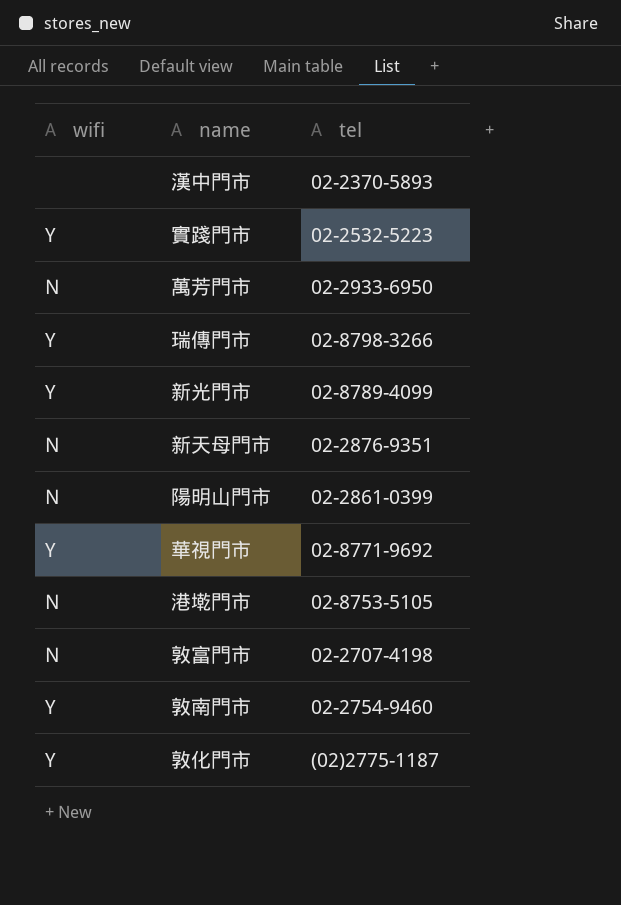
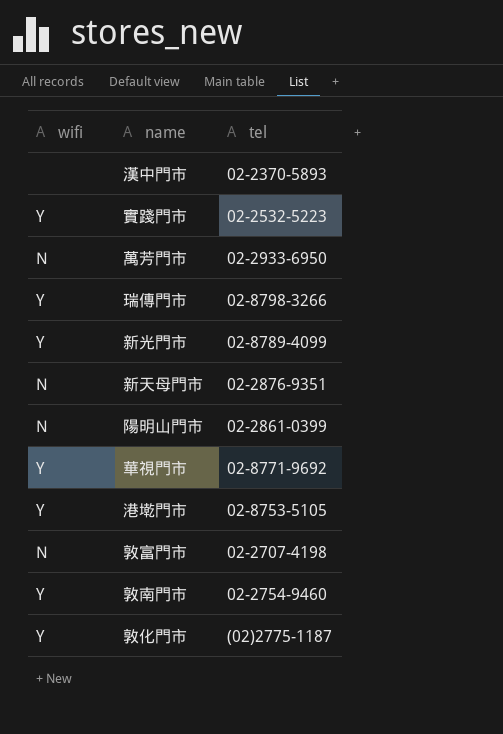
港墘門市 | wifi: N -> Y

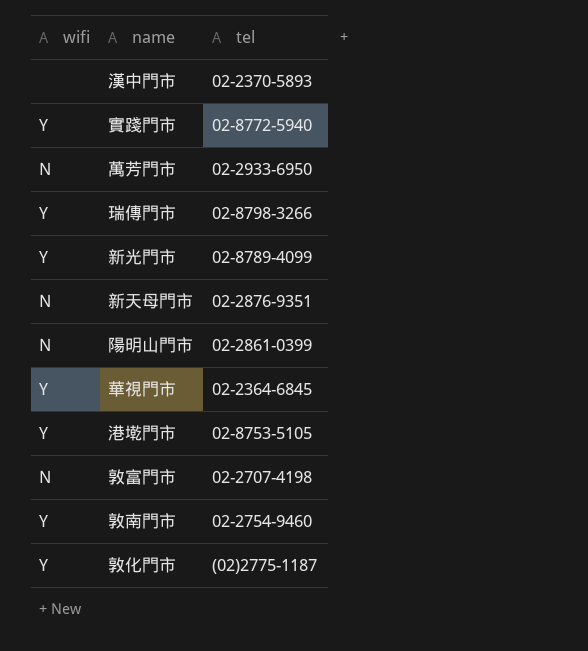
實踐門市 | tel: 02-2532-5223 -> 02-8772-5940
華視門市 | tel: 02-8771-9692 -> 02-2364-6845

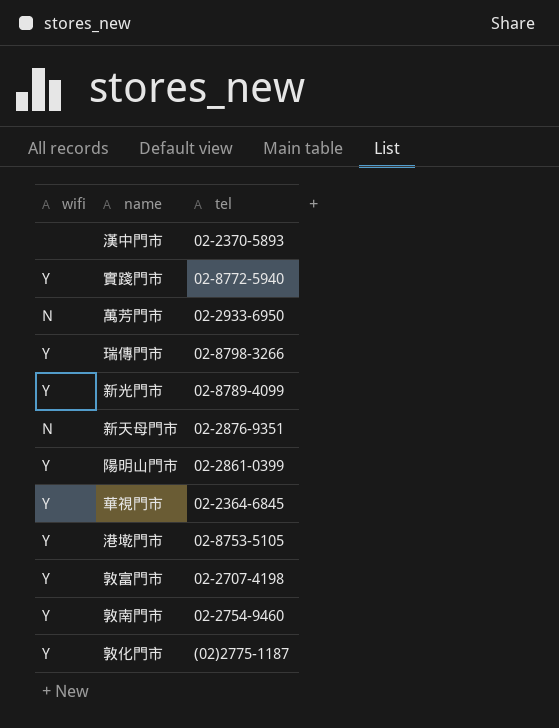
陽明山門市 | wifi: N -> Y
敦富門市 | wifi: N -> Y

